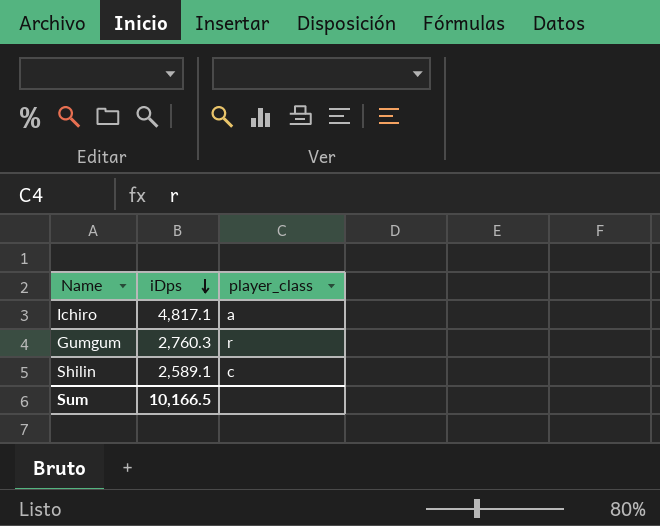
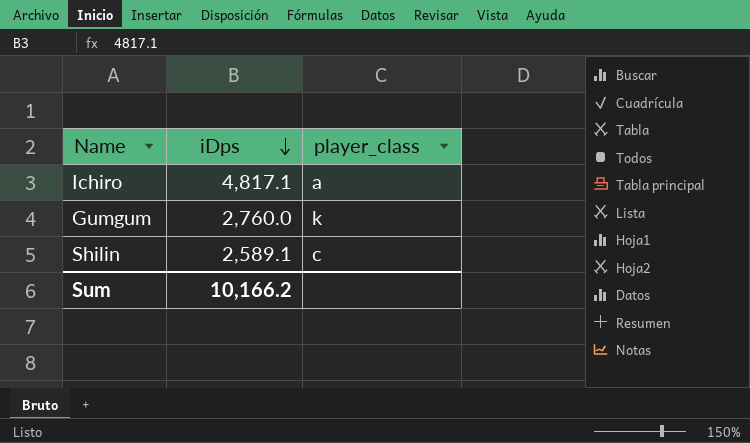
Gumgum | iDps: 2,760.3 -> 2,760.0
Gumgum | player_class: r -> k
Sum | iDps: 10,166.5 -> 10,166.2

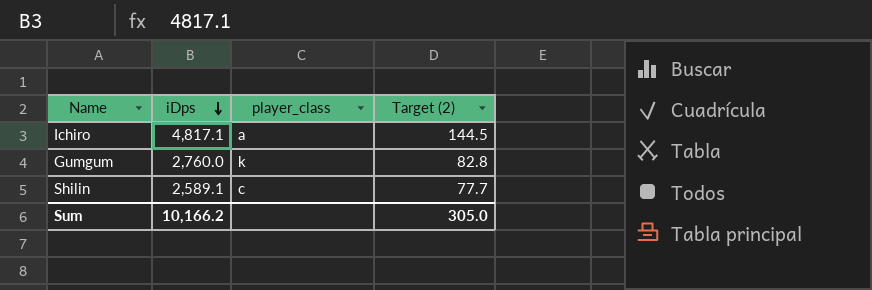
column Target (2) | formula: none -> [iDps] * 0.03

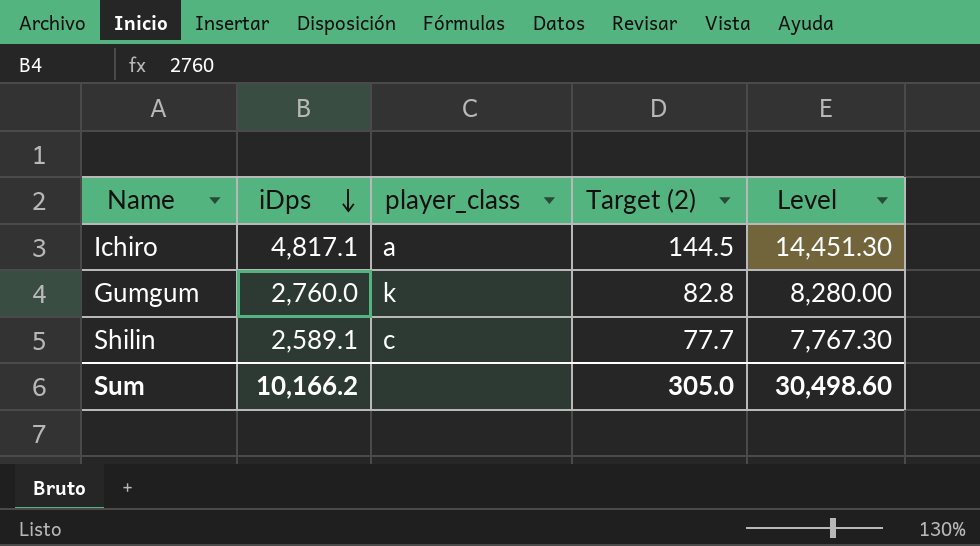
column Level | formula: none -> [iDps] * 3

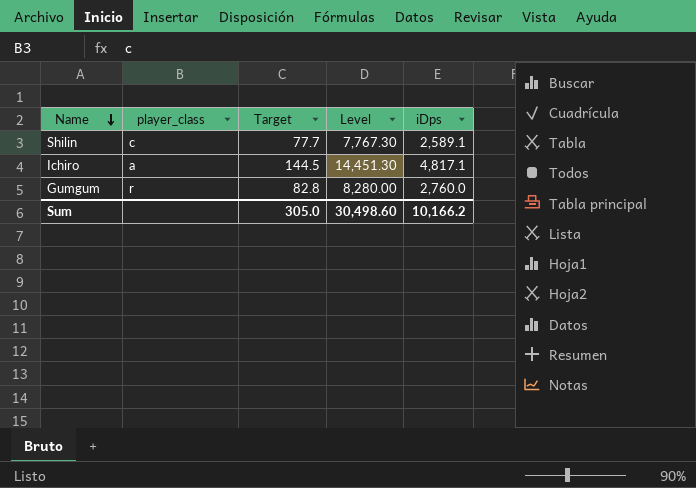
row order: iDps descending -> Name descending
column name: Target (2) -> Target
column iDps | position: 2 -> 5
Gumgum | player_class: k -> r

